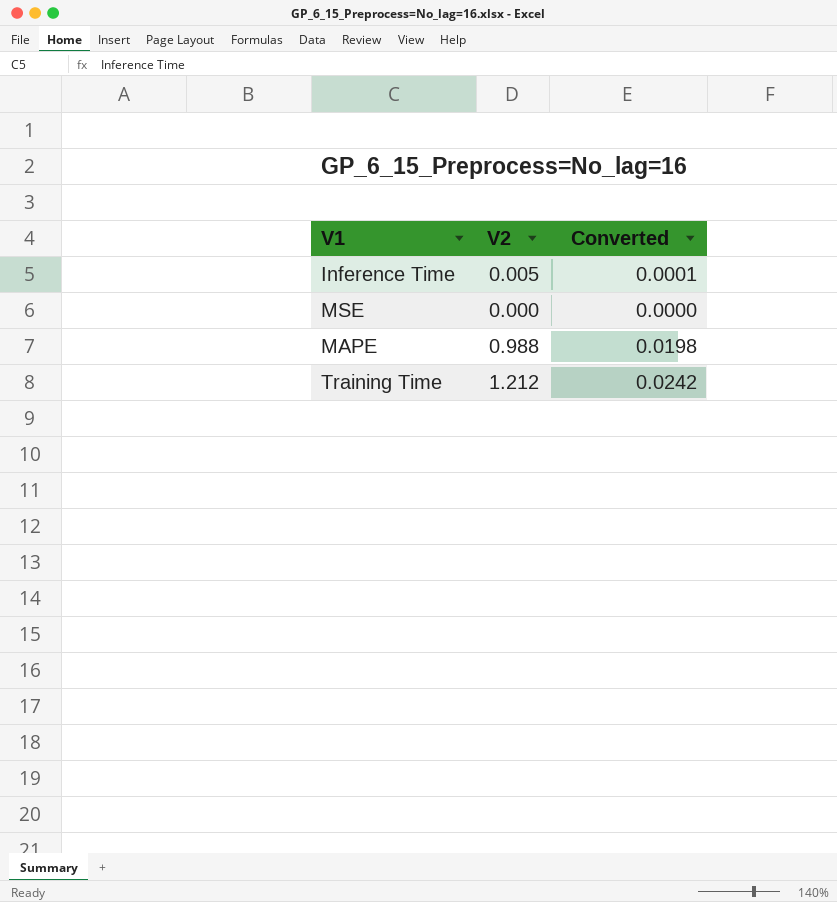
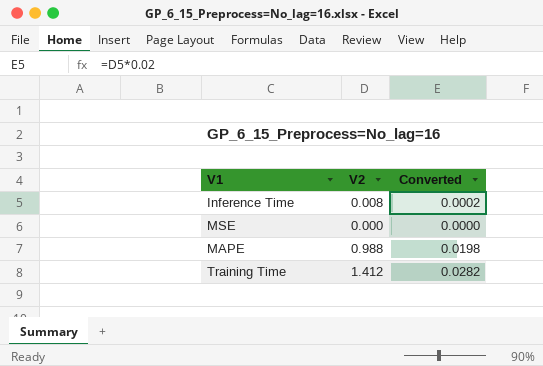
Inference Time | V2: 0.005 -> 0.008
Inference Time | Converted: 0.0001 -> 0.0002
Training Time | V2: 1.212 -> 1.412
Training Time | Converted: 0.0242 -> 0.0282

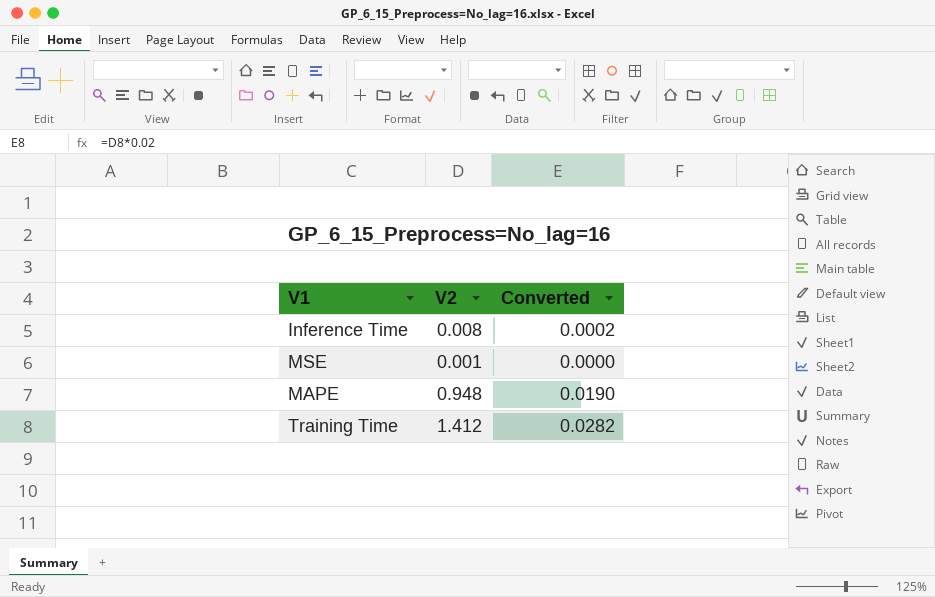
MSE | V2: 0.000 -> 0.001
MAPE | V2: 0.988 -> 0.948
MAPE | Converted: 0.0198 -> 0.0190

